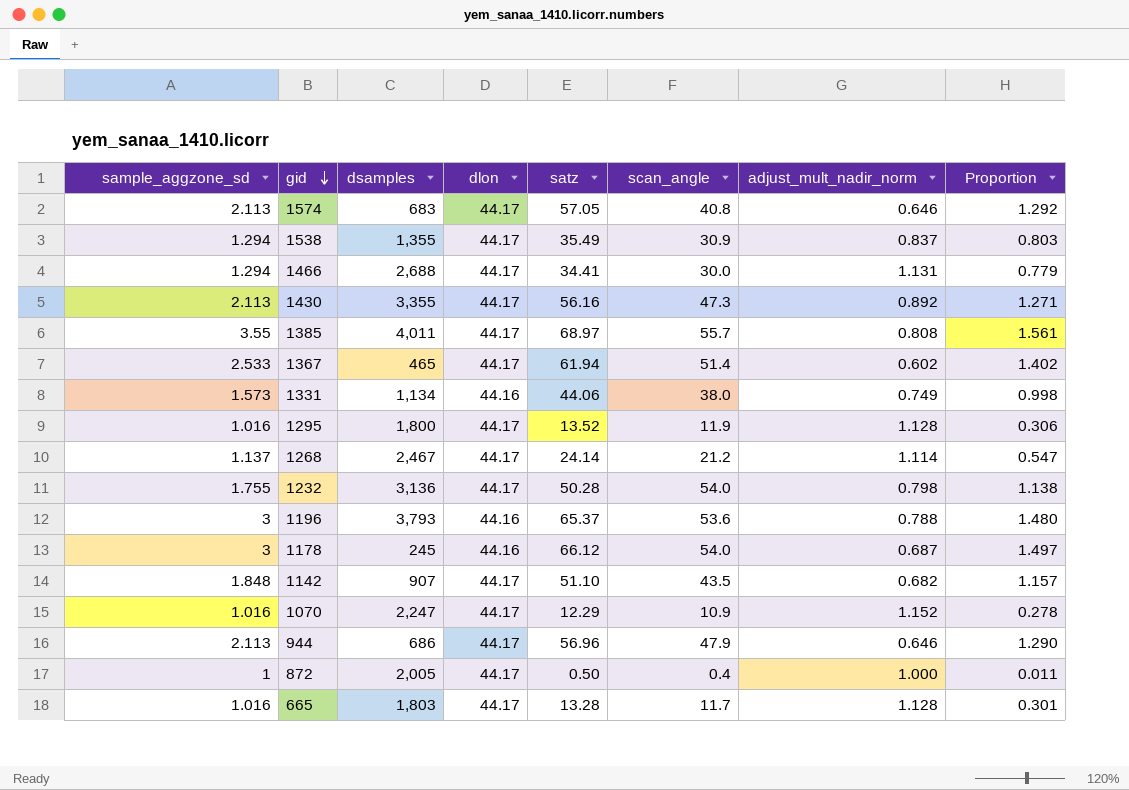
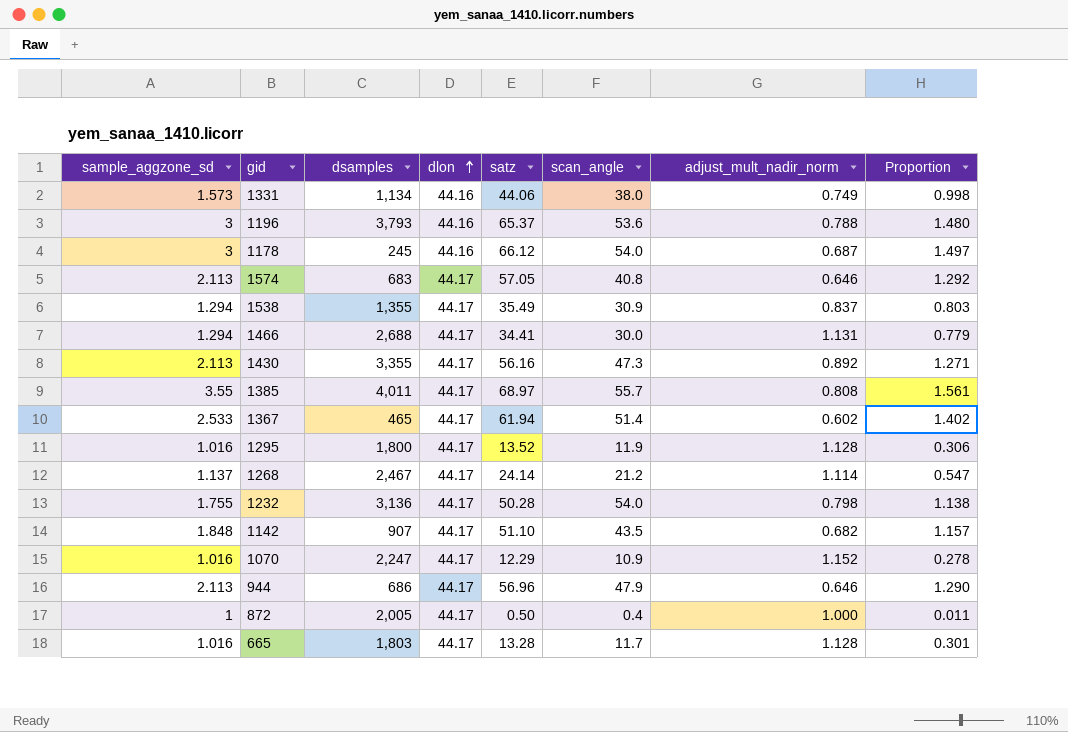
row order: gid descending -> dlon ascending

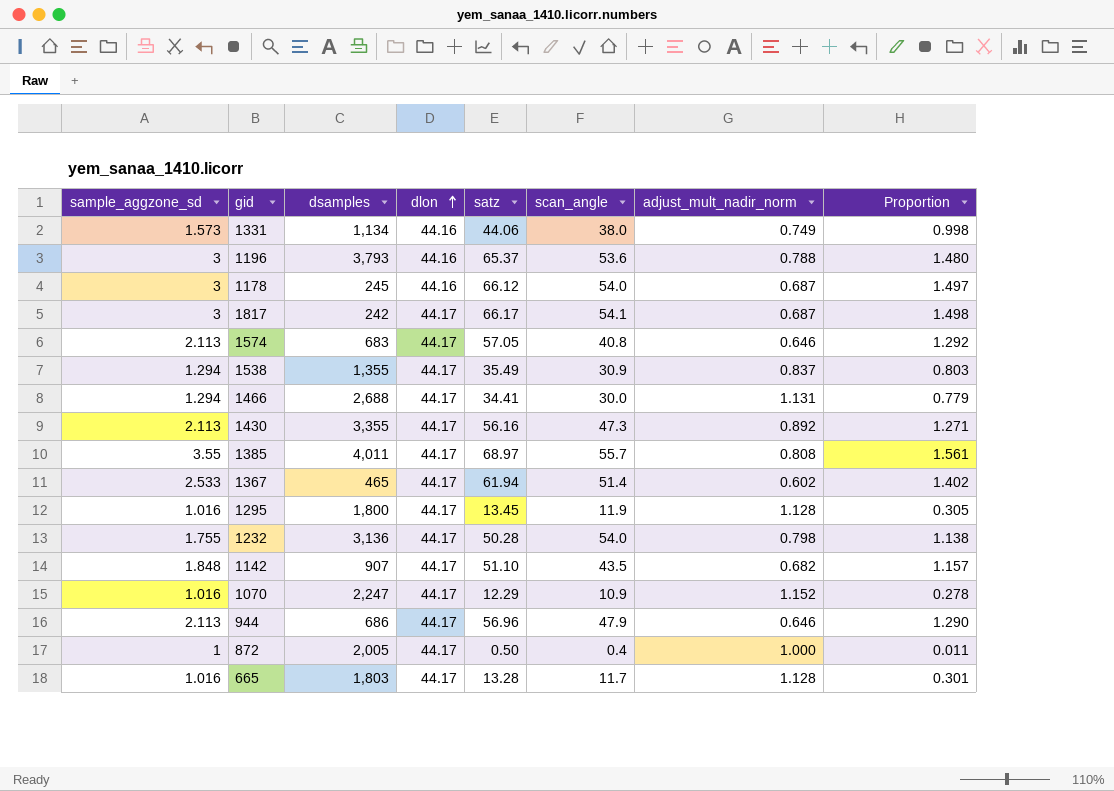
row 1268: 1.137 | 2,467 | 44.17 | 24.14 | 21.2 | 1.114 | 0.547 -> none
row 1817: none -> 3 | 242 | 44.17 | 66.17 | 54.1 | 0.687 | 1.498
1295 | satz: 13.52 -> 13.45
1295 | Proportion: 0.306 -> 0.305

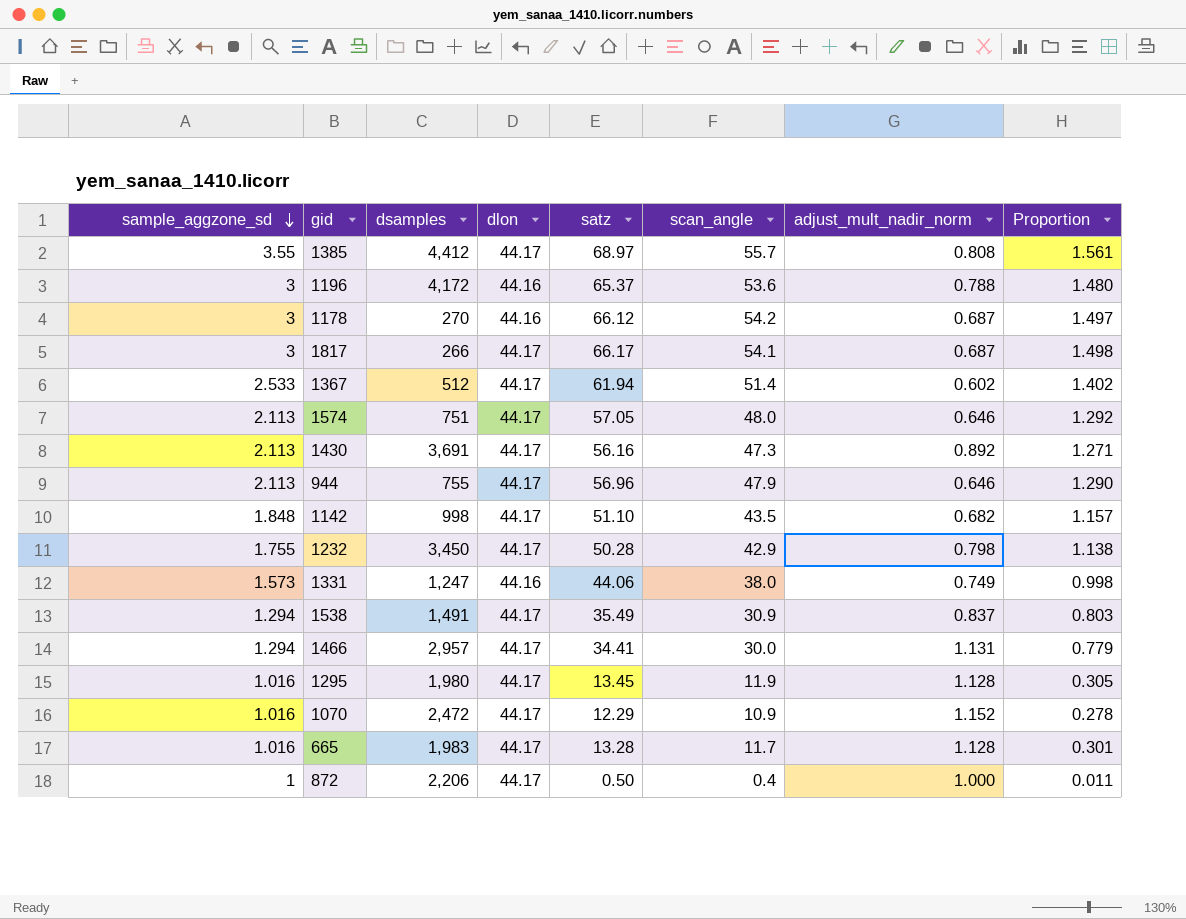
row order: dlon ascending -> sample_aggzone_sd descending
1385 | dsamples: 4,011 -> 4,412
1196 | dsamples: 3,793 -> 4,172
1178 | dsamples: 245 -> 270
1178 | scan_angle: 54.0 -> 54.2
1817 | dsamples: 242 -> 266
1367 | dsamples: 465 -> 512
1574 | dsamples: 683 -> 751
1574 | scan_angle: 40.8 -> 48.0
1430 | dsamples: 3,355 -> 3,691
944 | dsamples: 686 -> 755
1142 | dsamples: 907 -> 998
1232 | dsamples: 3,136 -> 3,450
1232 | scan_angle: 54.0 -> 42.9
1331 | dsamples: 1,134 -> 1,247
1538 | dsamples: 1,355 -> 1,491
1466 | dsamples: 2,688 -> 2,957
1295 | dsamples: 1,800 -> 1,980
1070 | dsamples: 2,247 -> 2,472
665 | dsamples: 1,803 -> 1,983
872 | dsamples: 2,005 -> 2,206

